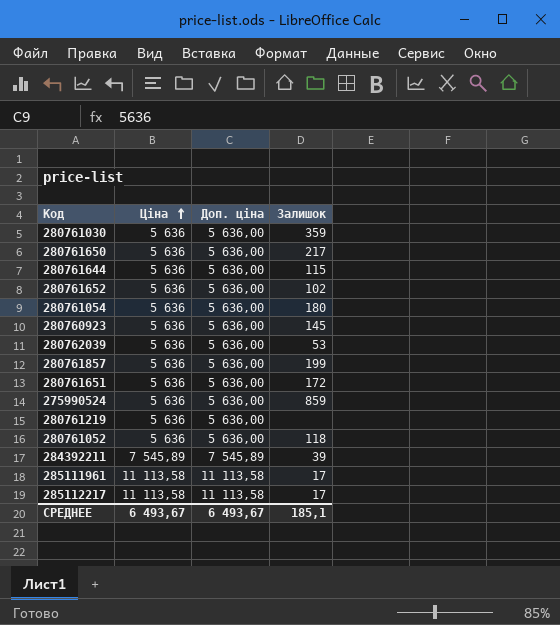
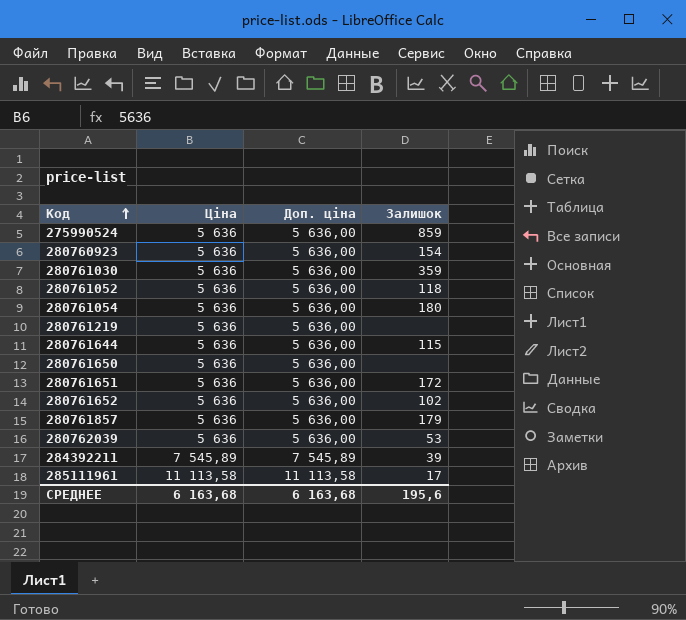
row order: Ціна ascending -> Код ascending
row 285112217: 11 113,58 | 11 113,58 | 17 -> none
280760923 | Залишок: 145 -> 154
280761650 | Залишок: 217 -> none
280761857 | Залишок: 199 -> 179
СРЕДНЕЕ | Ціна: 6 493,67 -> 6 163,68
СРЕДНЕЕ | Доп. ціна: 6 493,67 -> 6 163,68
СРЕДНЕЕ | Залишок: 185,1 -> 195,6

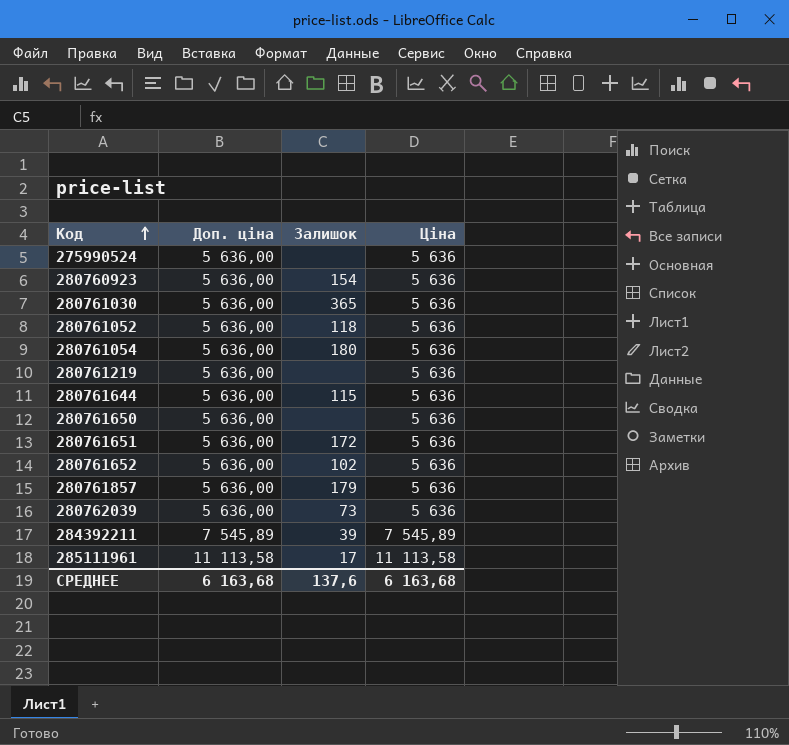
column Ціна | position: 2 -> 4
275990524 | Залишок: 859 -> none
280761030 | Залишок: 359 -> 365
280762039 | Залишок: 53 -> 73
СРЕДНЕЕ | Залишок: 195,6 -> 137,6

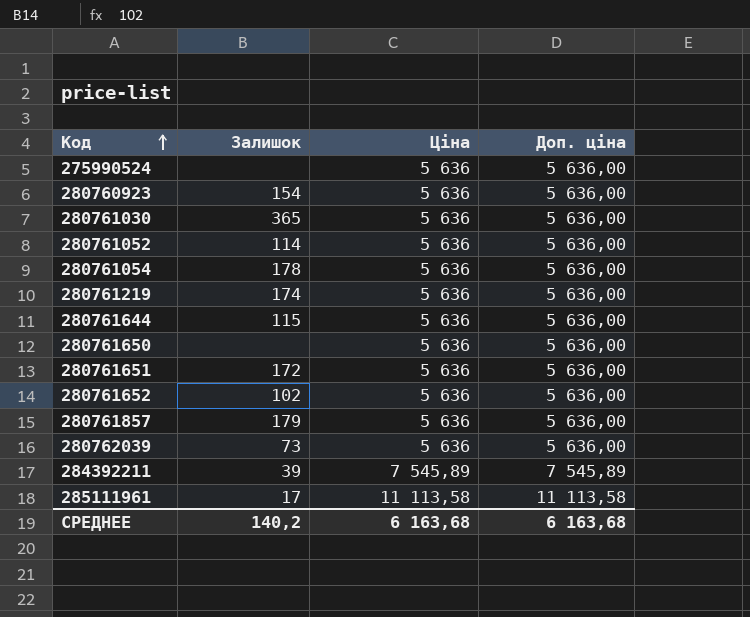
column Доп. ціна | position: 2 -> 4
280761052 | Залишок: 118 -> 114
280761054 | Залишок: 180 -> 178
280761219 | Залишок: none -> 174
СРЕДНЕЕ | Залишок: 137,6 -> 140,2

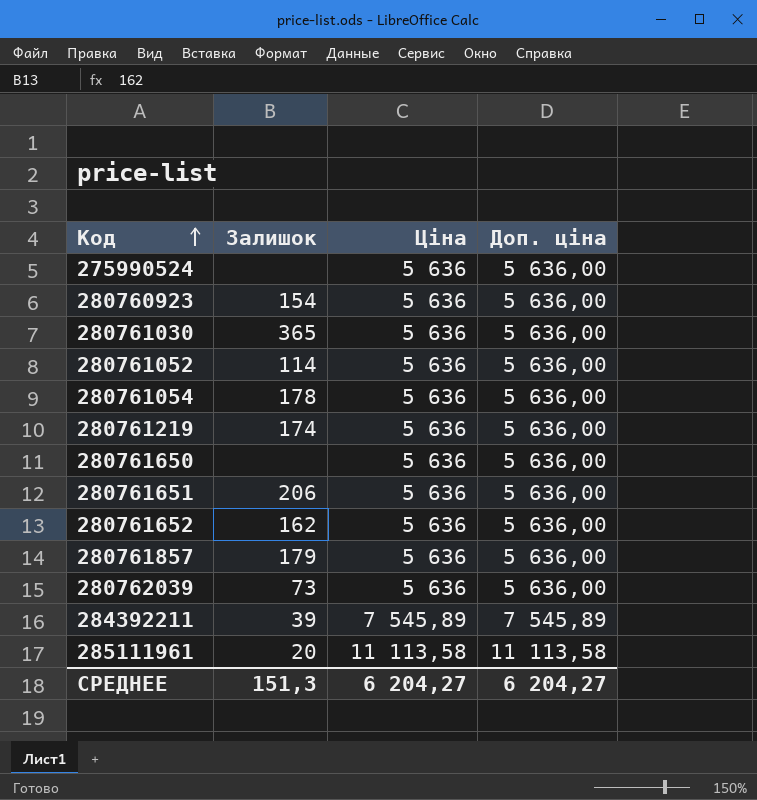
row 280761644: 115 | 5 636 | 5 636,00 -> none
280761651 | Залишок: 172 -> 206
280761652 | Залишок: 102 -> 162
285111961 | Залишок: 17 -> 20
СРЕДНЕЕ | Залишок: 140,2 -> 151,3
СРЕДНЕЕ | Ціна: 6 163,68 -> 6 204,27
СРЕДНЕЕ | Доп. ціна: 6 163,68 -> 6 204,27

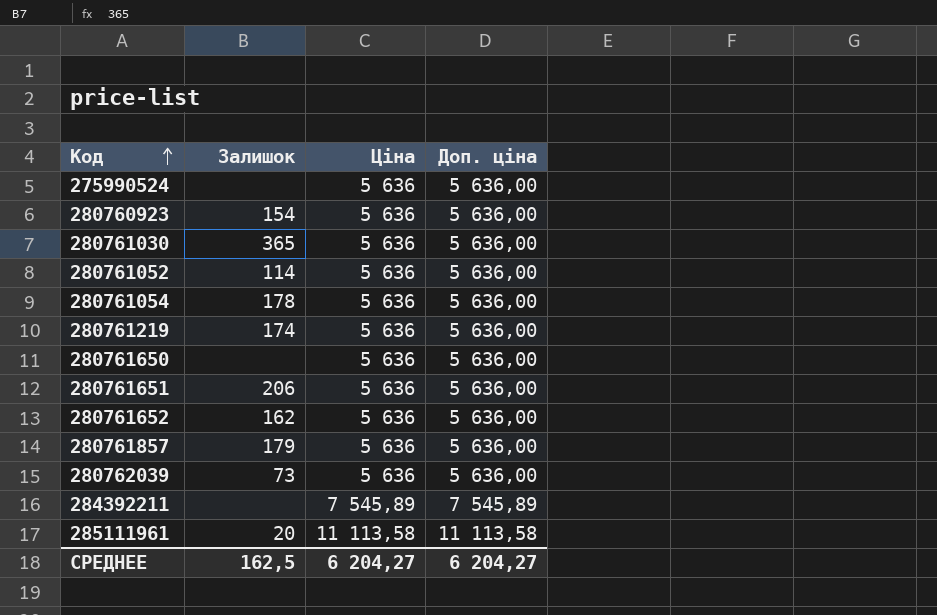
284392211 | Залишок: 39 -> none
СРЕДНЕЕ | Залишок: 151,3 -> 162,5

